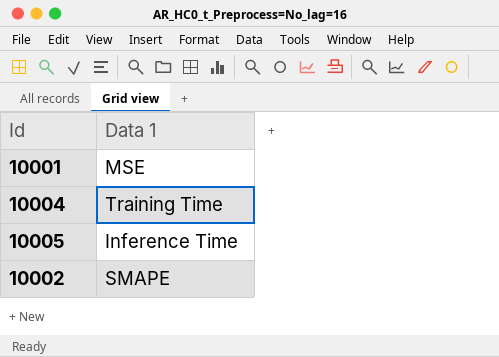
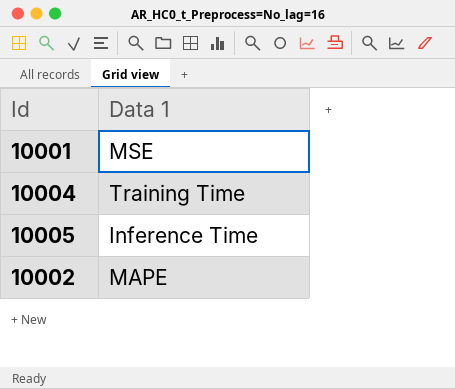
10002 | Data 1: SMAPE -> MAPE

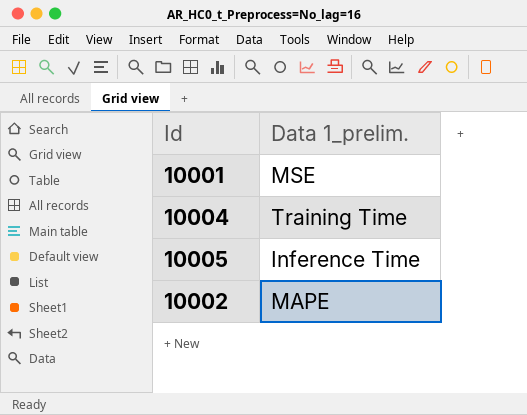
column name: Data 1 -> Data 1_prelim.

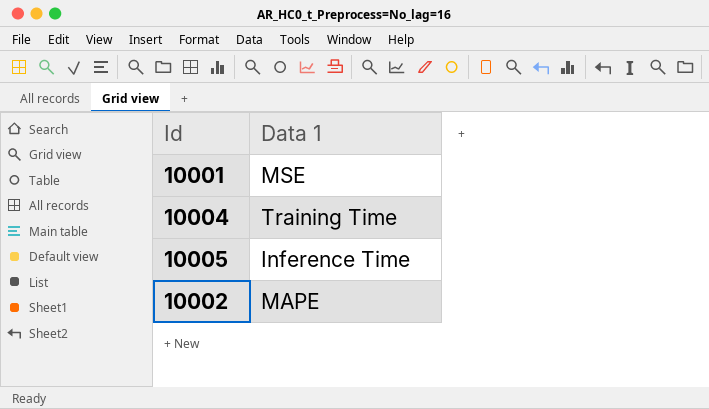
column name: Data 1_prelim. -> Data 1

